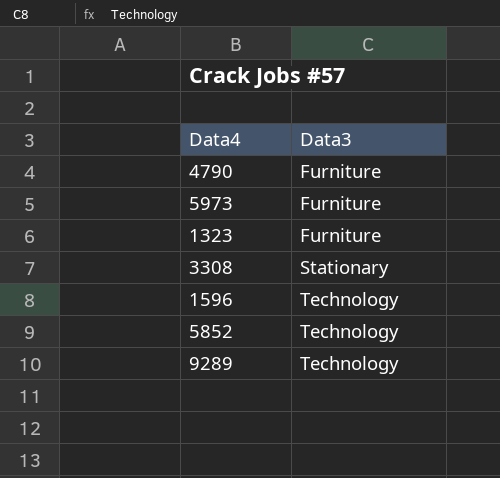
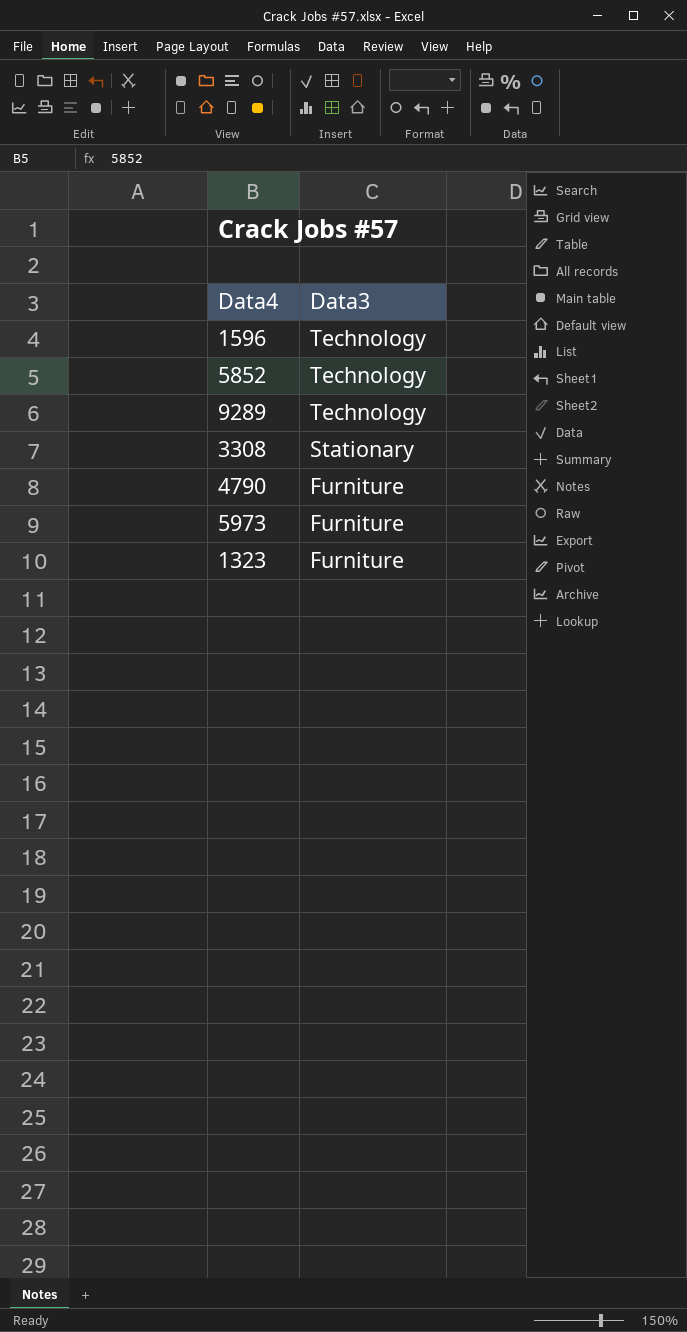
row order: Data3 ascending -> Data3 descending

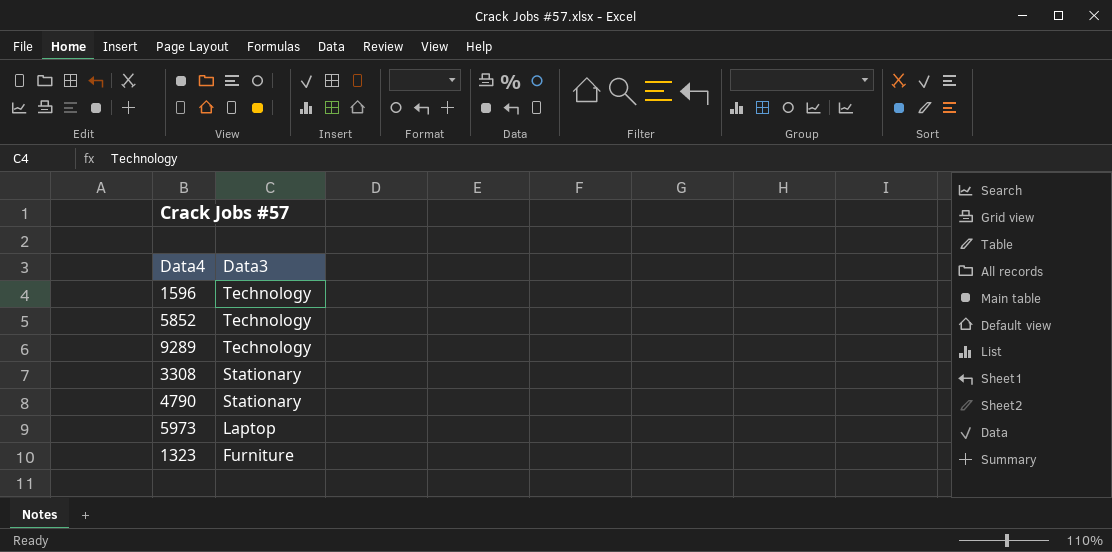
4790 | Data3: Furniture -> Stationary
5973 | Data3: Furniture -> Laptop

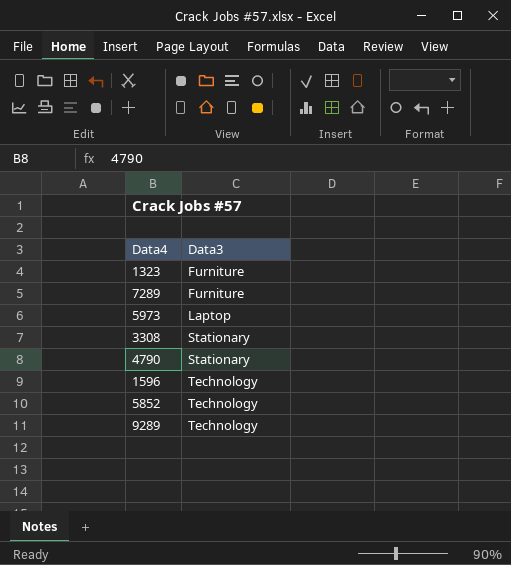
row order: Data3 descending -> Data3 ascending
row 7289: none -> Furniture

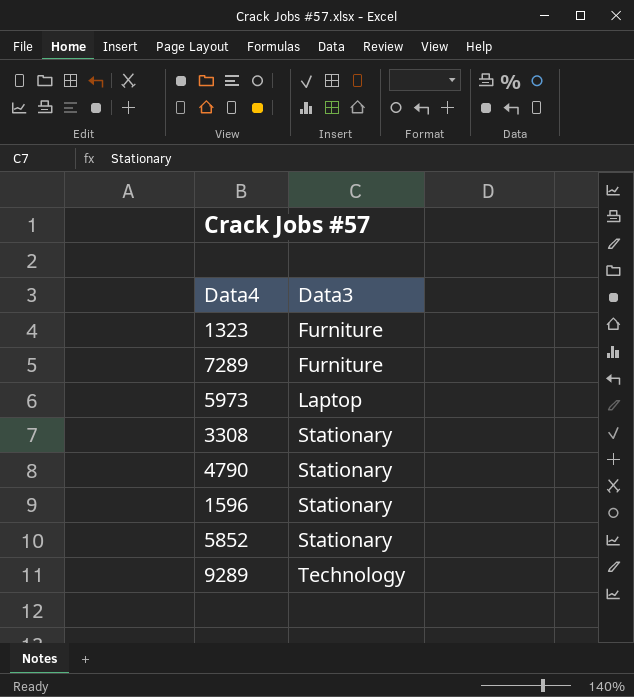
1596 | Data3: Technology -> Stationary
5852 | Data3: Technology -> Stationary

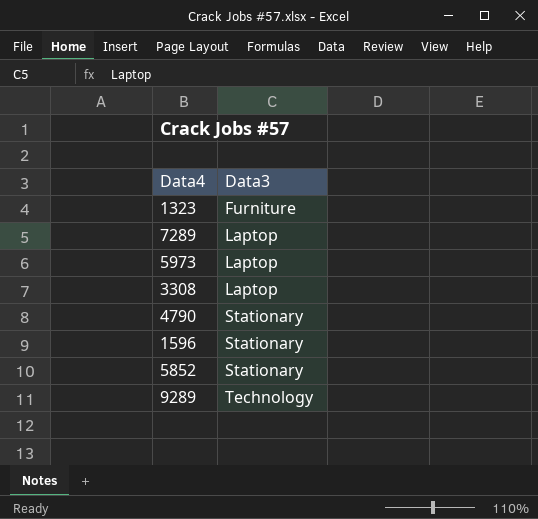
7289 | Data3: Furniture -> Laptop
3308 | Data3: Stationary -> Laptop

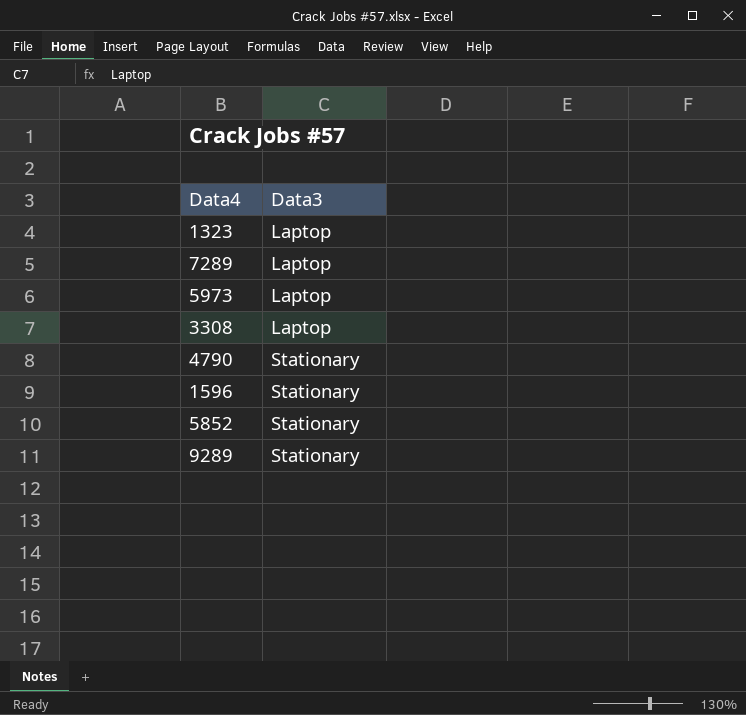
1323 | Data3: Furniture -> Laptop
9289 | Data3: Technology -> Stationary

